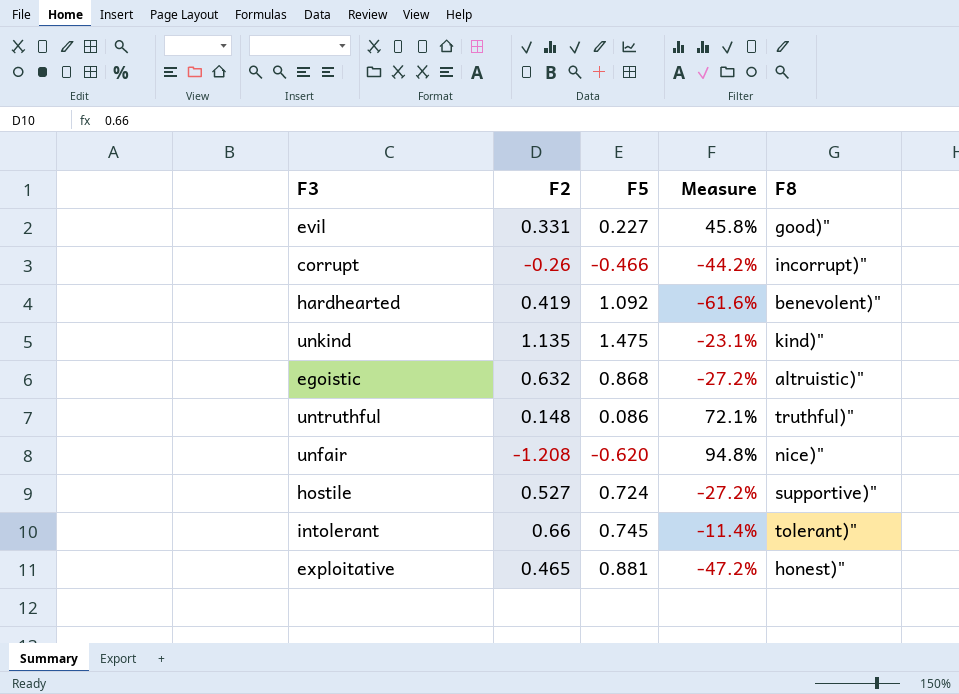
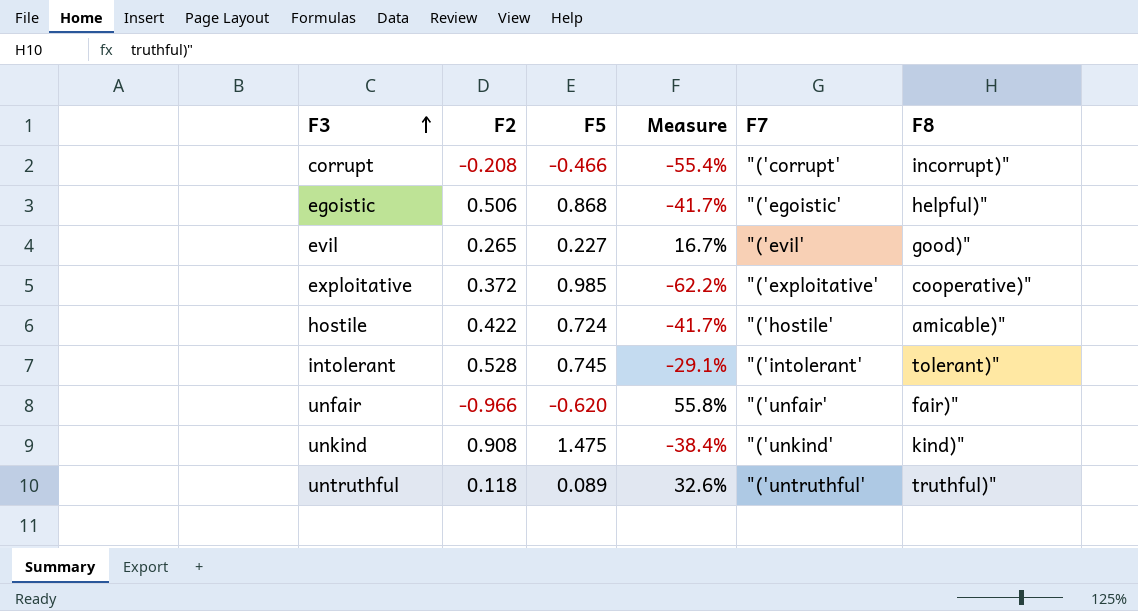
row order: none -> F3 ascending
column F7 | position: none -> 5
row hardhearted: 0.419 | 1.092 | -61.6% | benevolent)" -> none
corrupt | F2: -0.26 -> -0.208
corrupt | Measure: -44.2% -> -55.4%
egoistic | F2: 0.632 -> 0.506
egoistic | Measure: -27.2% -> -41.7%
egoistic | F8: altruistic)" -> helpful)"
evil | F2: 0.331 -> 0.265
evil | Measure: 45.8% -> 16.7%
exploitative | F2: 0.465 -> 0.372
exploitative | F5: 0.881 -> 0.985
exploitative | Measure: -47.2% -> -62.2%
exploitative | F8: honest)" -> cooperative)"
hostile | F2: 0.527 -> 0.422
hostile | Measure: -27.2% -> -41.7%
hostile | F8: supportive)" -> amicable)"
intolerant | F2: 0.66 -> 0.528
intolerant | Measure: -11.4% -> -29.1%
unfair | F2: -1.208 -> -0.966
unfair | Measure: 94.8% -> 55.8%
unfair | F8: nice)" -> fair)"
unkind | F2: 1.135 -> 0.908
unkind | Measure: -23.1% -> -38.4%
untruthful | F2: 0.148 -> 0.118
untruthful | F5: 0.086 -> 0.089
untruthful | Measure: 72.1% -> 32.6%

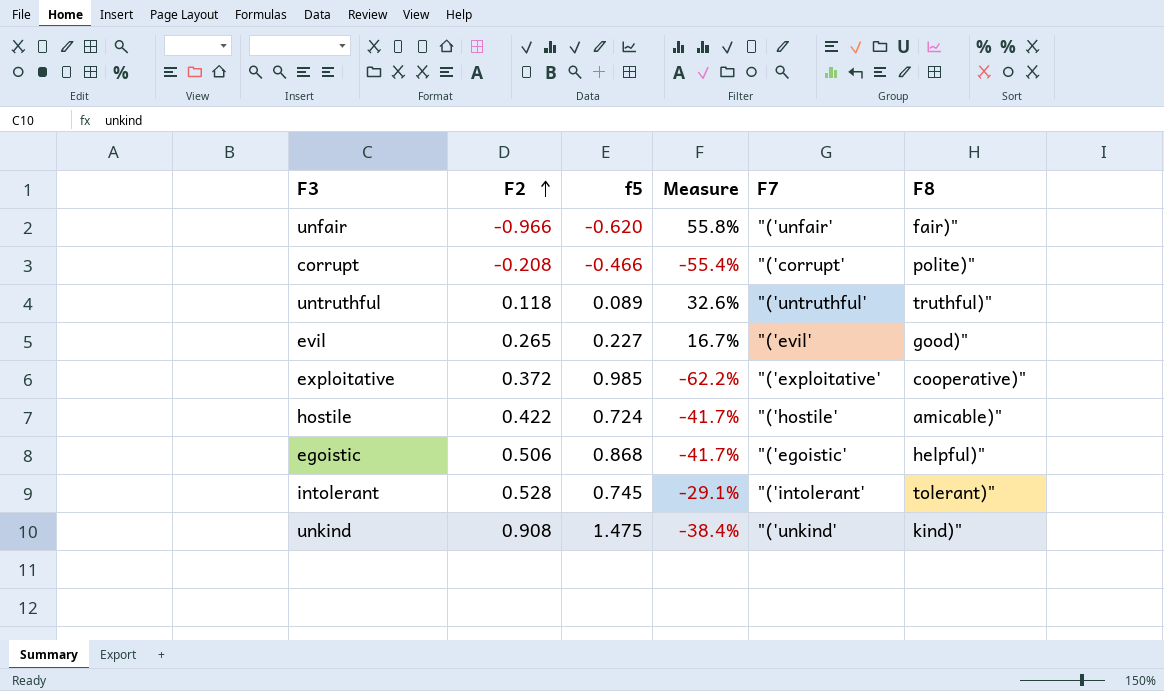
row order: F3 ascending -> F2 ascending
column name: F5 -> f5
corrupt | F8: incorrupt)" -> polite)"

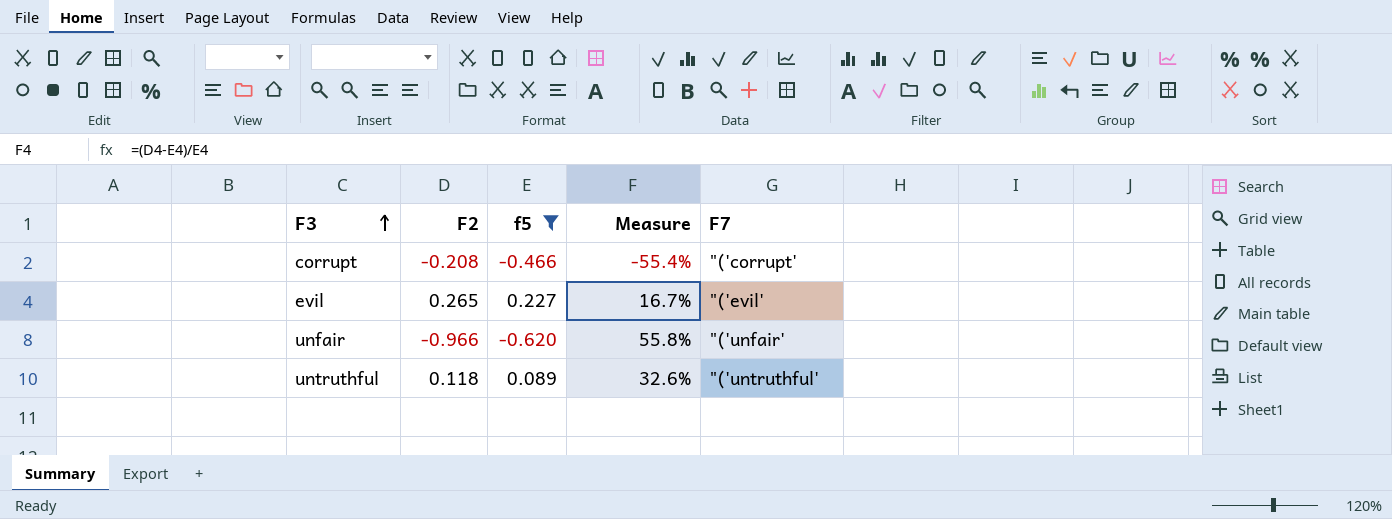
filter: none -> f5 <= 0.227
row order: F2 ascending -> F3 ascending
column F8 | position: 6 -> none

